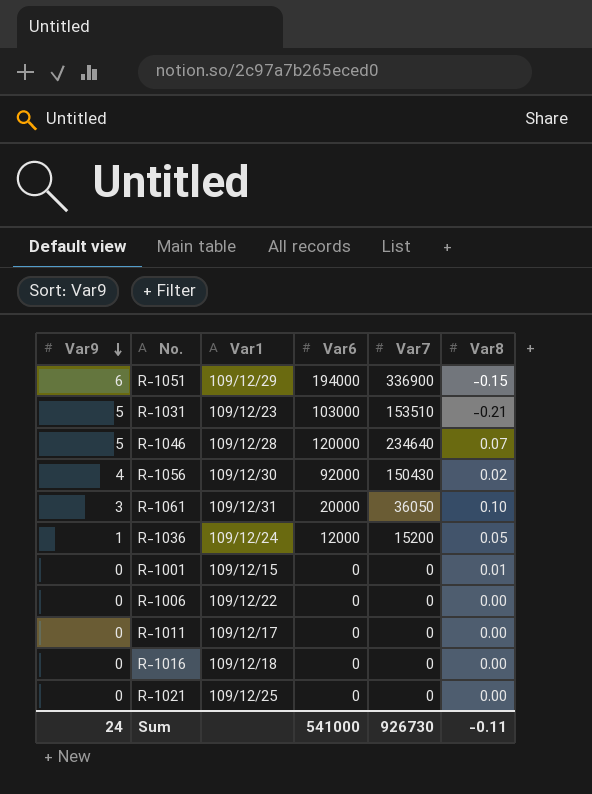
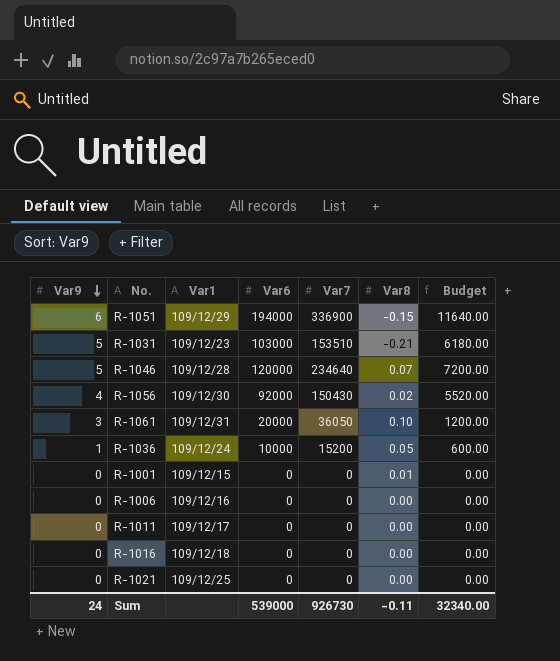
column Budget | formula: none -> [Var6] * 0.06
R-1036 | Var6: 12000 -> 10000
R-1006 | Var1: 109/12/22 -> 109/12/16
Sum | Var6: 541000 -> 539000

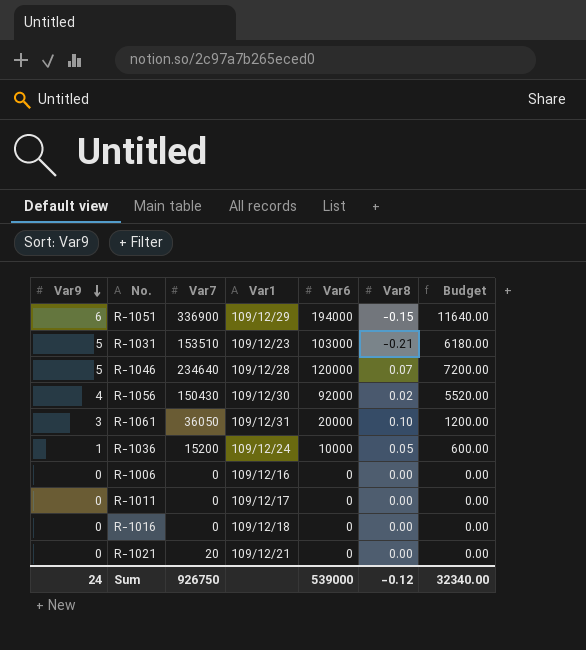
column Var7 | position: 5 -> 3
row R-1001: 0 | 109/12/15 | 0 | 0 | 0.01 | 0.00 -> none
R-1021 | Var7: 0 -> 20
R-1021 | Var1: 109/12/25 -> 109/12/21
Sum | Var7: 926730 -> 926750
Sum | Var8: -0.11 -> -0.12

